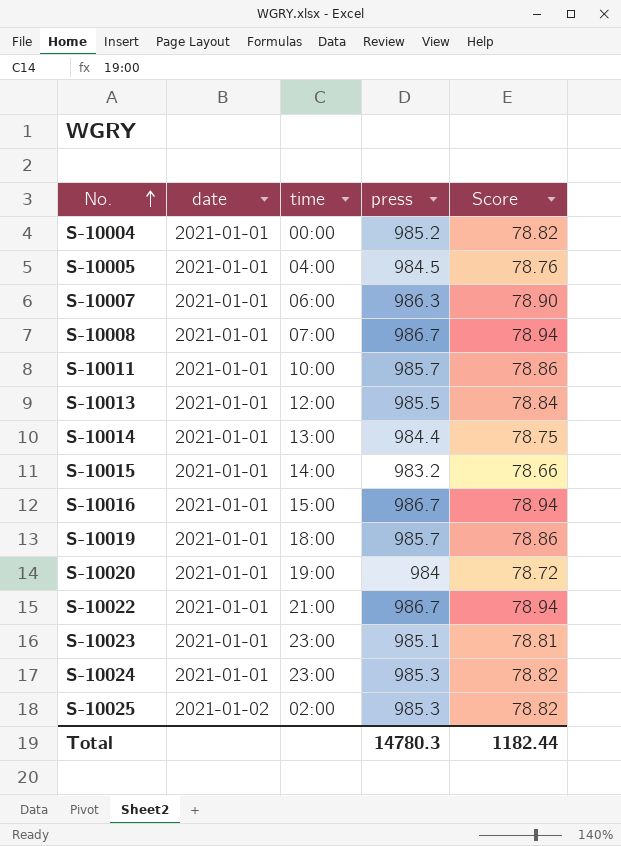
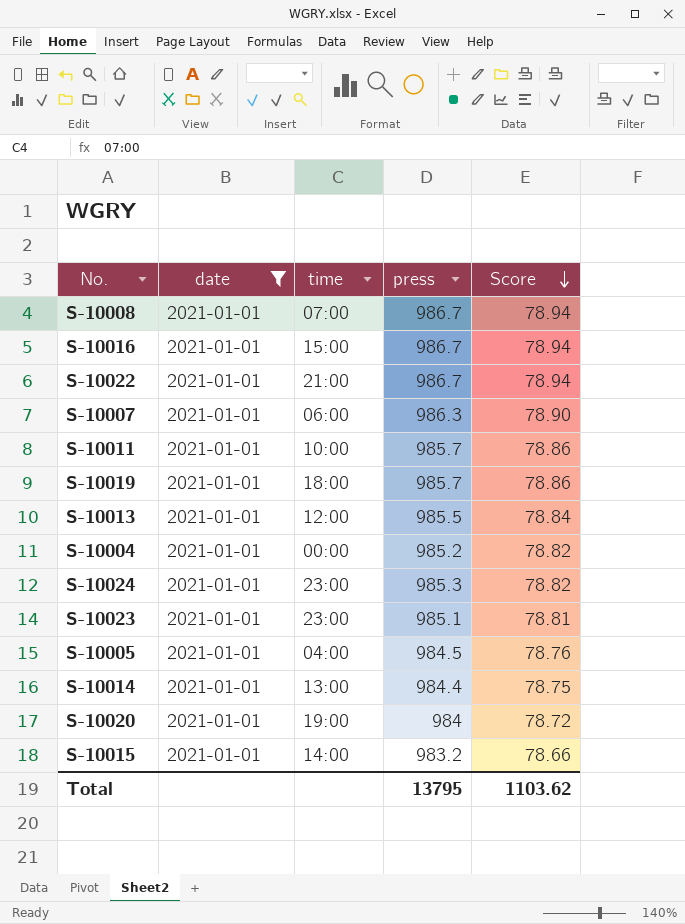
filter: none -> date = 2021-01-01
row order: No. ascending -> Score descending
Total | press: 14780.3 -> 13795
Total | Score: 1182.44 -> 1103.62

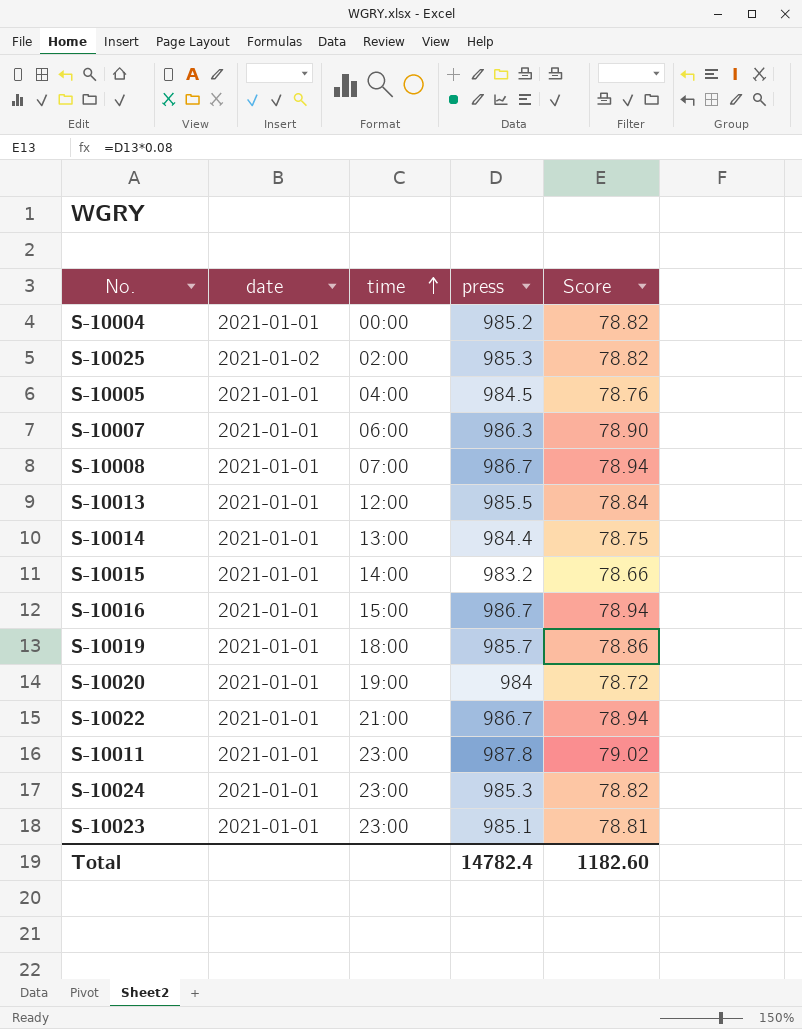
filter: date = 2021-01-01 -> none
row order: Score descending -> time ascending
S-10011 | time: 10:00 -> 23:00
S-10011 | press: 985.7 -> 987.8
S-10011 | Score: 78.86 -> 79.02
Total | press: 13795 -> 14782.4
Total | Score: 1103.62 -> 1182.60

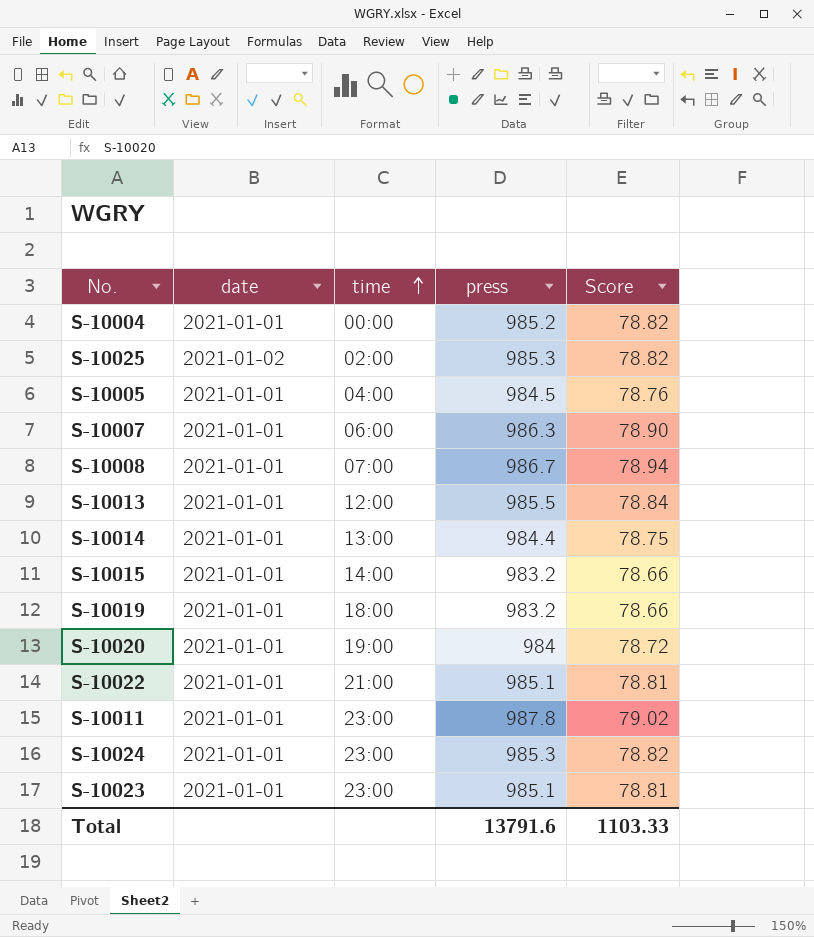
row S-10016: 2021-01-01 | 15:00 | 986.7 | 78.94 -> none
S-10019 | press: 985.7 -> 983.2
S-10019 | Score: 78.86 -> 78.66
S-10022 | press: 986.7 -> 985.1
S-10022 | Score: 78.94 -> 78.81
Total | press: 14782.4 -> 13791.6
Total | Score: 1182.60 -> 1103.33

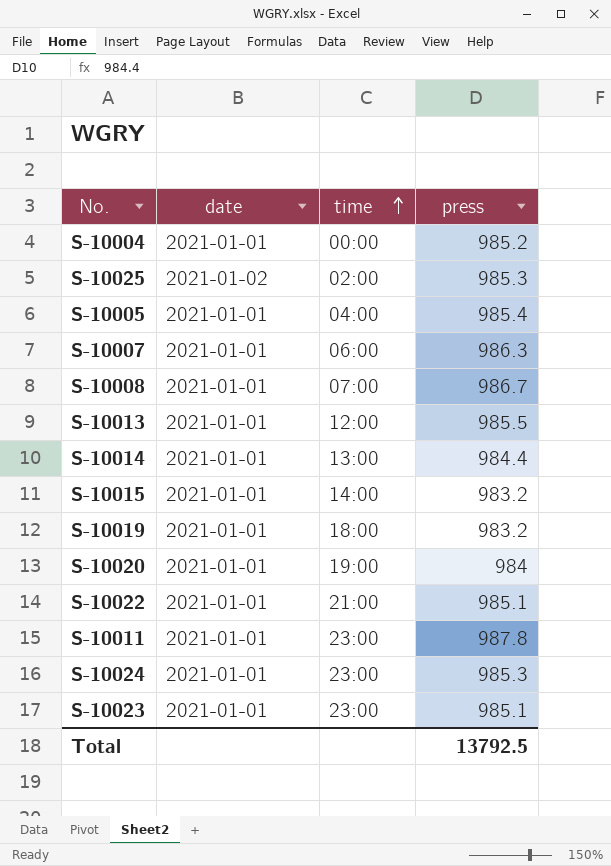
column Score | formula: [press] * 0.08 -> none
S-10005 | press: 984.5 -> 985.4
Total | press: 13791.6 -> 13792.5

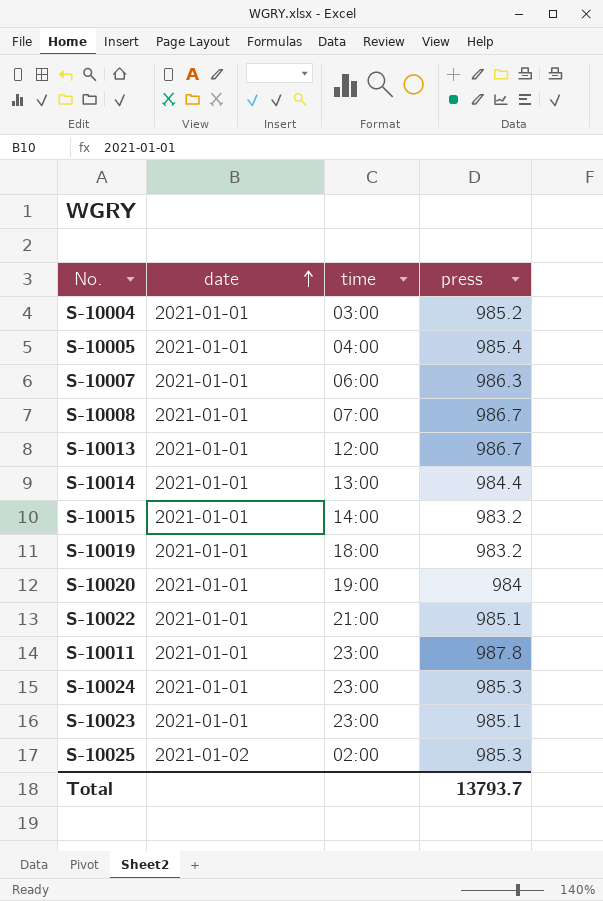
row order: time ascending -> date ascending
S-10004 | time: 00:00 -> 03:00
S-10013 | press: 985.5 -> 986.7
Total | press: 13792.5 -> 13793.7

